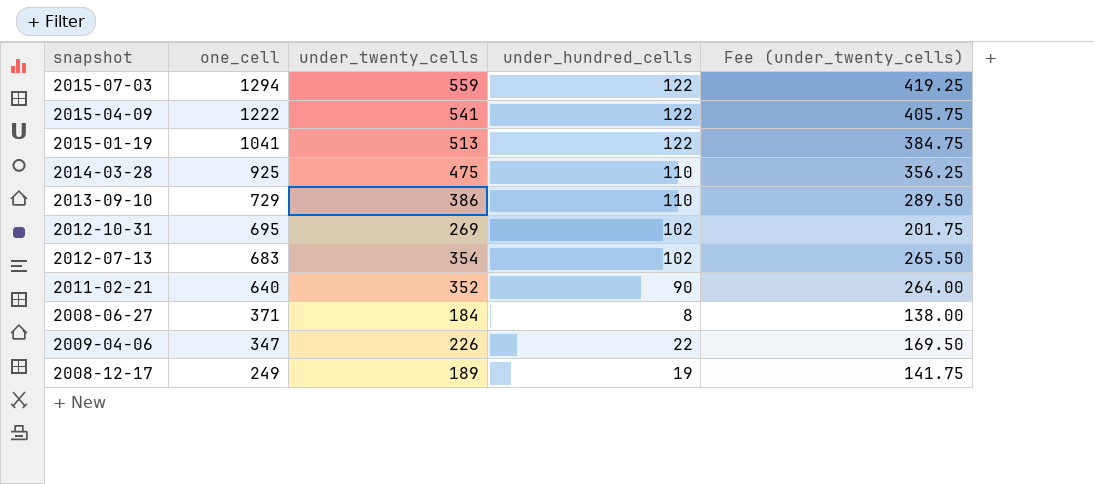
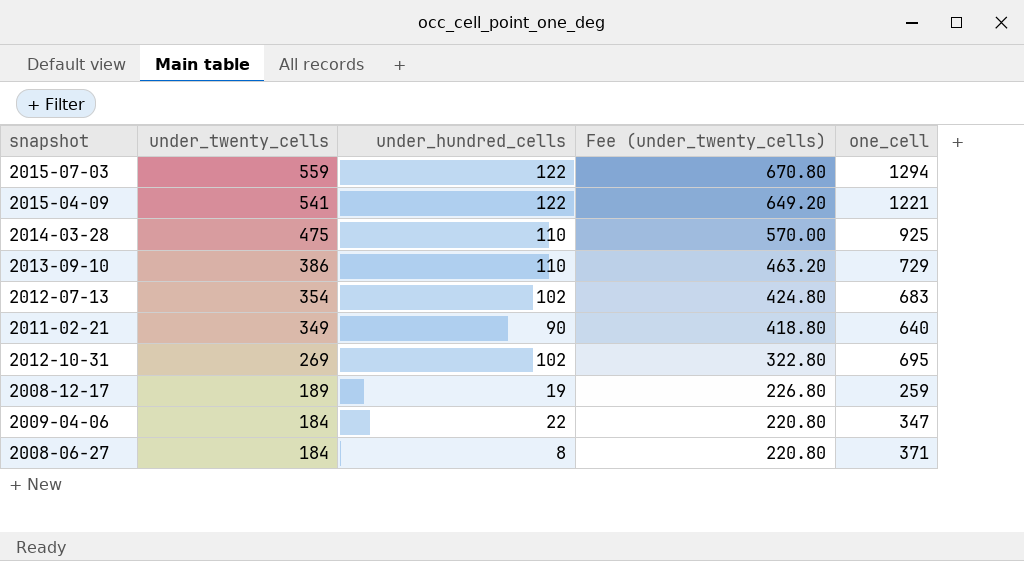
row order: one_cell descending -> under_twenty_cells descending
column Fee (under_twenty_cells) | formula: [under_twenty_cells] * 0.75 -> [under_twenty_cells] * 1.2
column one_cell | position: 2 -> 5
row 2015-01-19: 1041 | 513 | 122 | 384.75 -> none
2015-04-09 | one_cell: 1222 -> 1221
2011-02-21 | under_twenty_cells: 352 -> 349
2008-12-17 | one_cell: 249 -> 259
2009-04-06 | under_twenty_cells: 226 -> 184

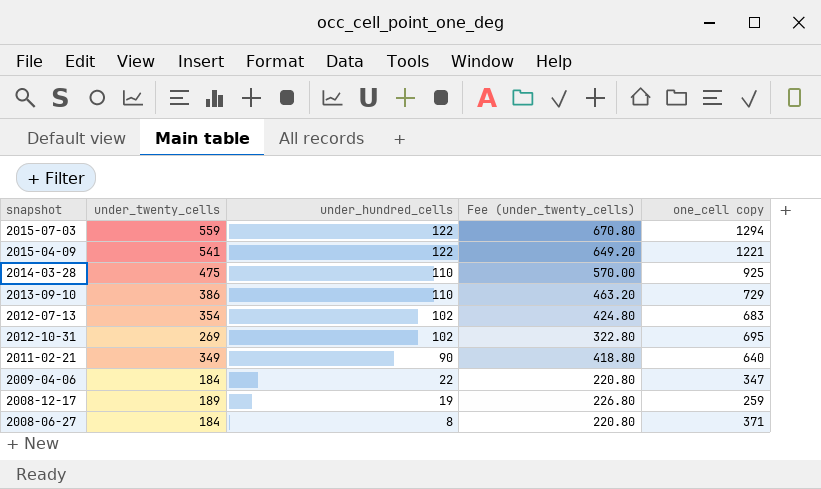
row order: under_twenty_cells descending -> under_hundred_cells descending
column name: one_cell -> one_cell copy

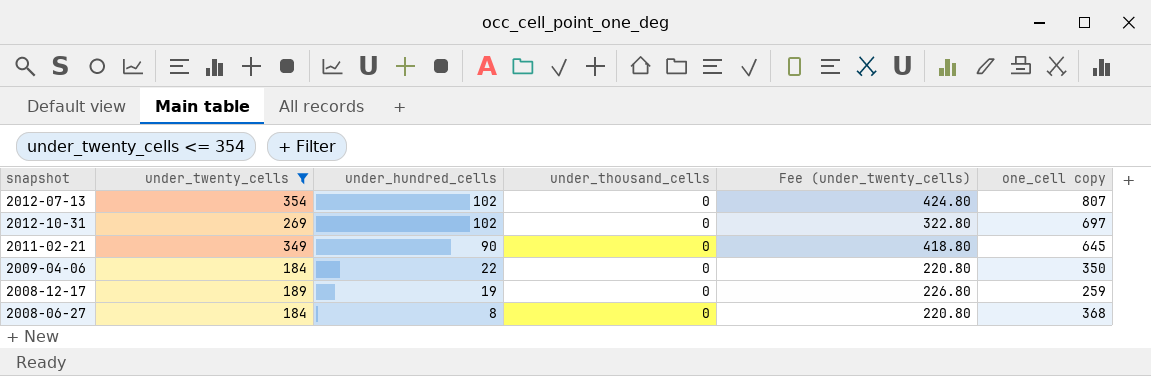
filter: none -> under_twenty_cells <= 354
column under_thousand_cells | position: none -> 4
2012-07-13 | one_cell copy: 683 -> 807
2012-10-31 | one_cell copy: 695 -> 697
2011-02-21 | one_cell copy: 640 -> 645
2009-04-06 | one_cell copy: 347 -> 350
2008-06-27 | one_cell copy: 371 -> 368

